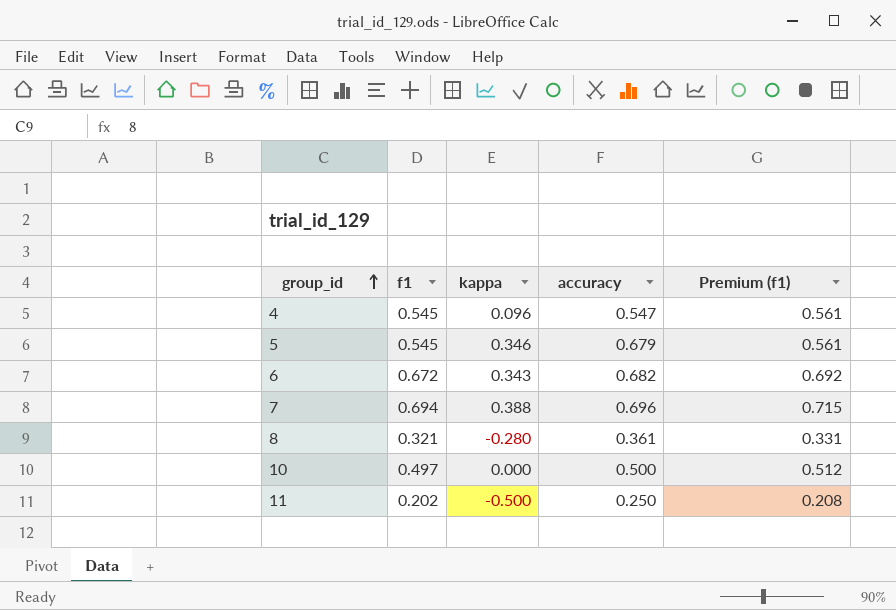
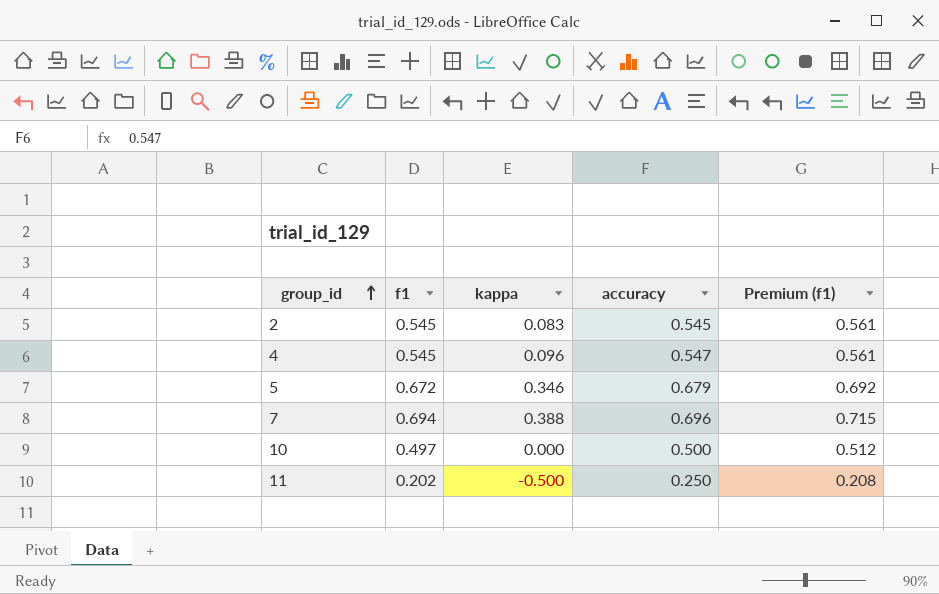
row 6: 0.672 | 0.343 | 0.682 | 0.692 -> none
row 8: 0.321 | -0.280 | 0.361 | 0.331 -> none
row 2: none -> 0.545 | 0.083 | 0.545 | 0.561
5 | f1: 0.545 -> 0.672
5 | Premium (f1): 0.561 -> 0.692

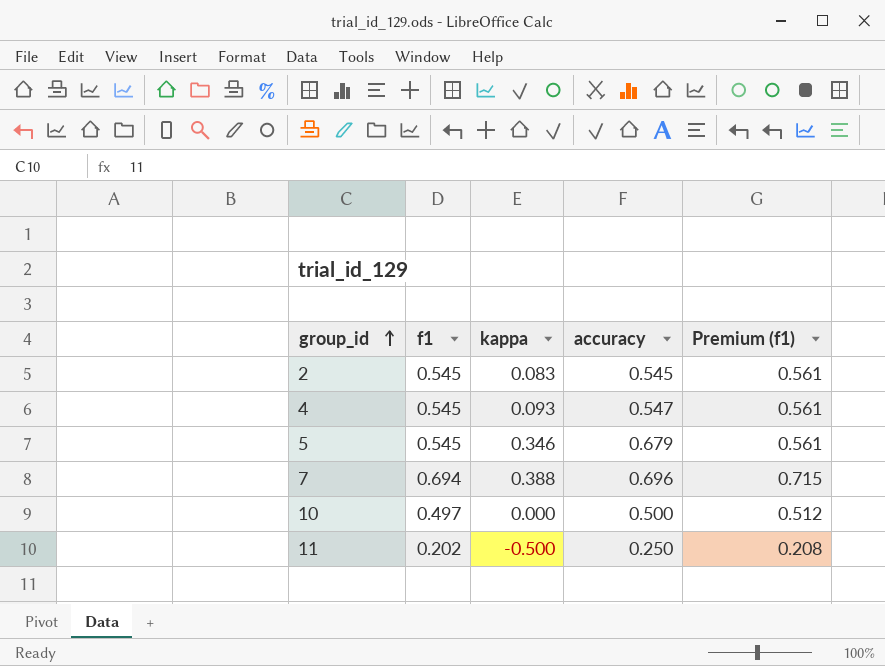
4 | kappa: 0.096 -> 0.093
5 | f1: 0.672 -> 0.545
5 | Premium (f1): 0.692 -> 0.561

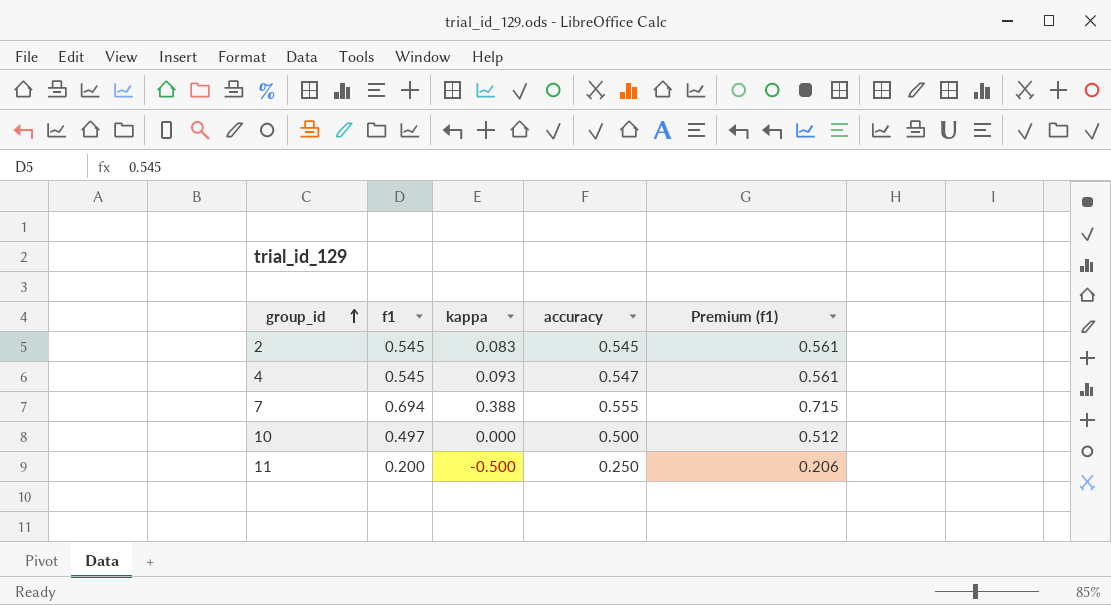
row 5: 0.545 | 0.346 | 0.679 | 0.561 -> none
7 | accuracy: 0.696 -> 0.555
11 | f1: 0.202 -> 0.200
11 | Premium (f1): 0.208 -> 0.206

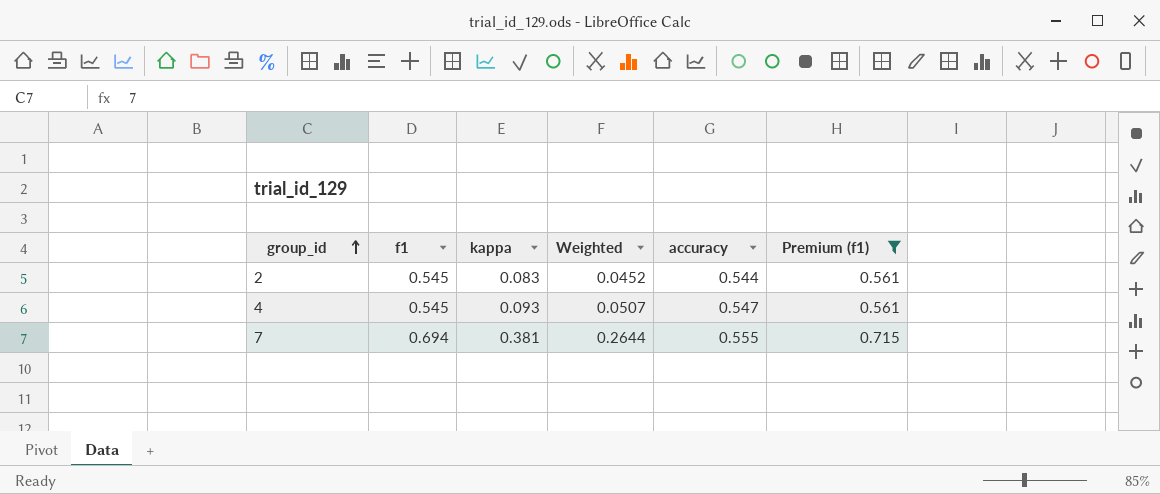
filter: none -> Premium (f1) >= 0.561
column Weighted | formula: none -> [f1] * [kappa]
2 | accuracy: 0.545 -> 0.544
7 | kappa: 0.388 -> 0.381

